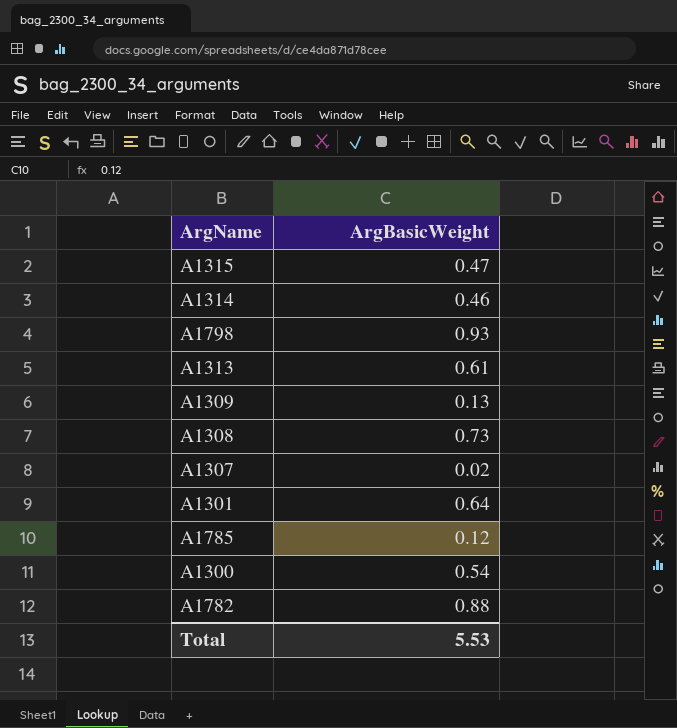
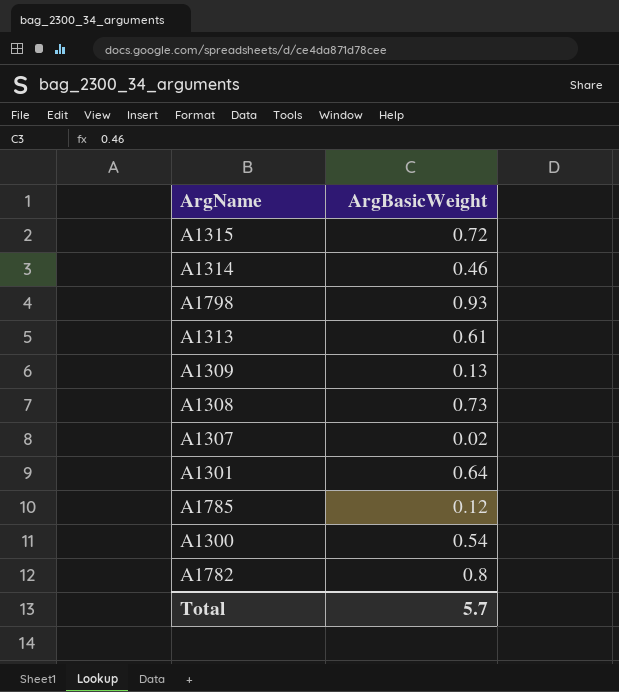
A1315 | ArgBasicWeight: 0.47 -> 0.72
A1782 | ArgBasicWeight: 0.88 -> 0.8
Total | ArgBasicWeight: 5.53 -> 5.7

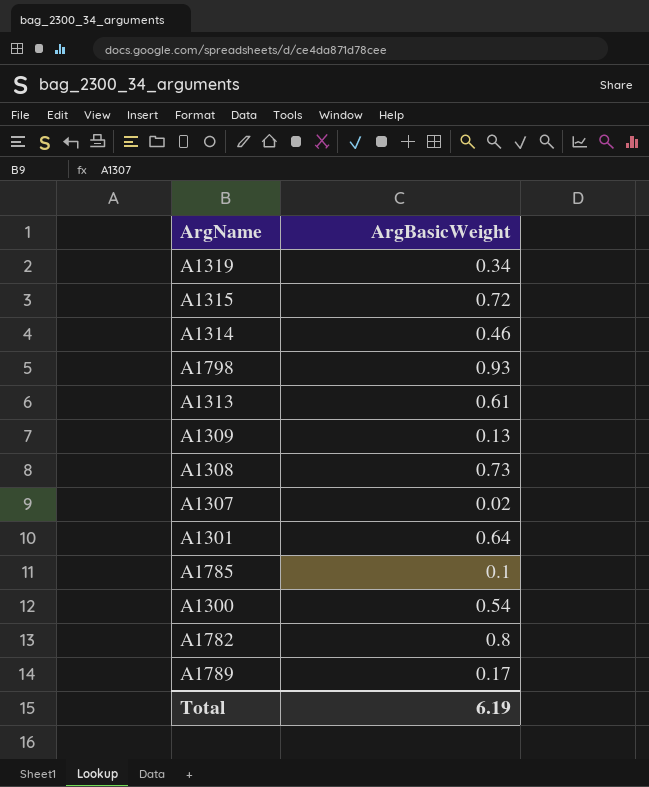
row A1319: none -> 0.34
A1785 | ArgBasicWeight: 0.12 -> 0.1
row A1789: none -> 0.17
Total | ArgBasicWeight: 5.7 -> 6.19

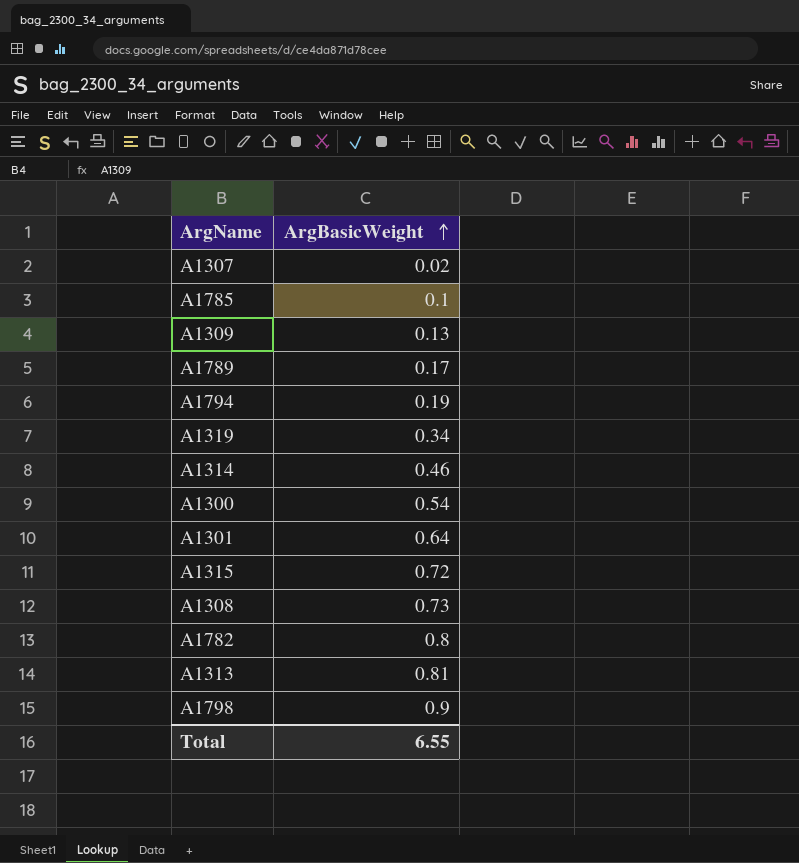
row order: none -> ArgBasicWeight ascending
row A1794: none -> 0.19
A1313 | ArgBasicWeight: 0.61 -> 0.81
A1798 | ArgBasicWeight: 0.93 -> 0.9
Total | ArgBasicWeight: 6.19 -> 6.55

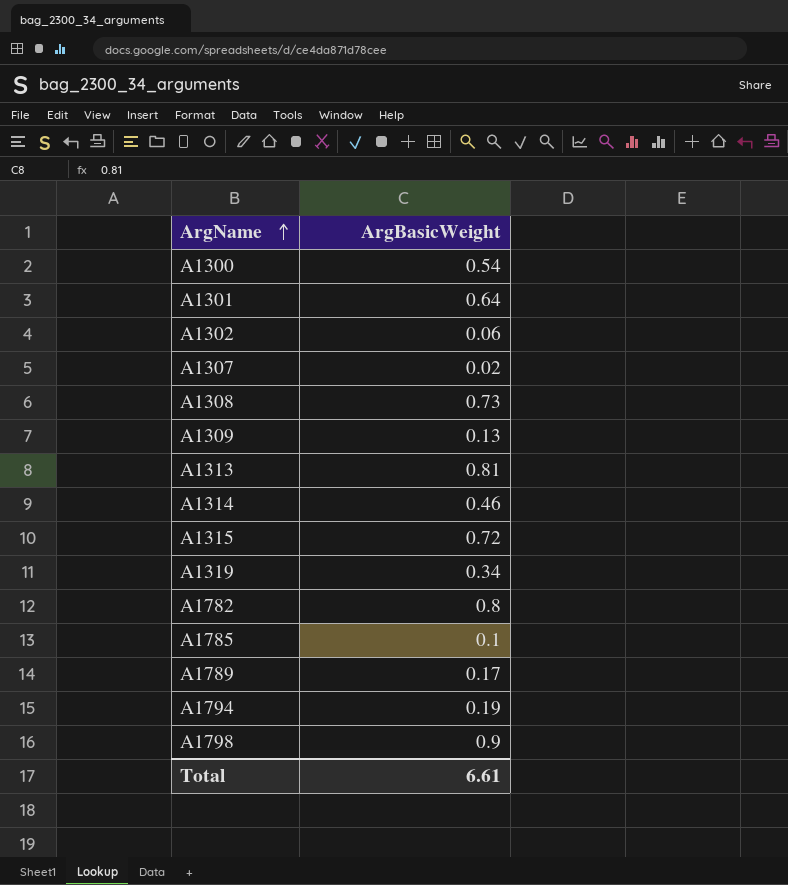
row order: ArgBasicWeight ascending -> ArgName ascending
row A1302: none -> 0.06
Total | ArgBasicWeight: 6.55 -> 6.61

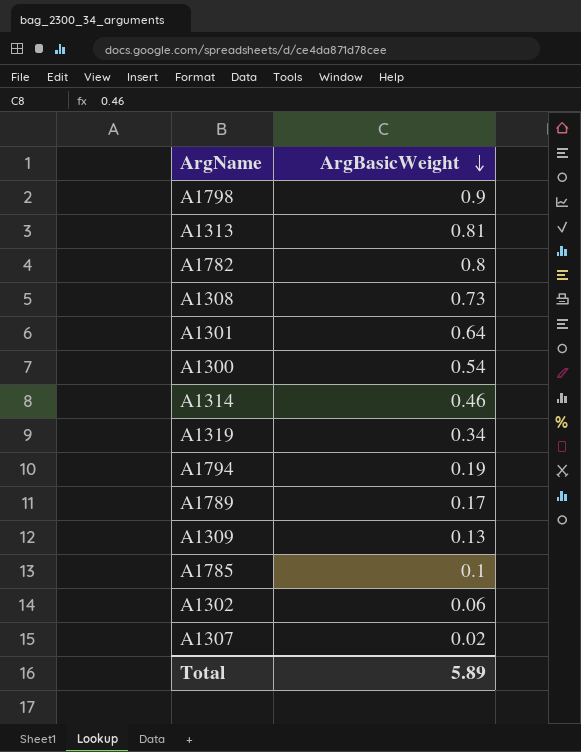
row order: ArgName ascending -> ArgBasicWeight descending
row A1315: 0.72 -> none
Total | ArgBasicWeight: 6.61 -> 5.89

